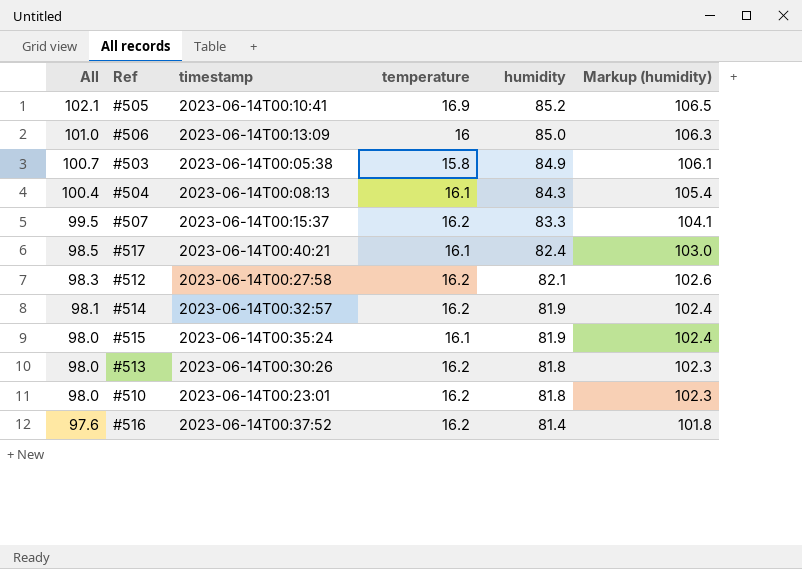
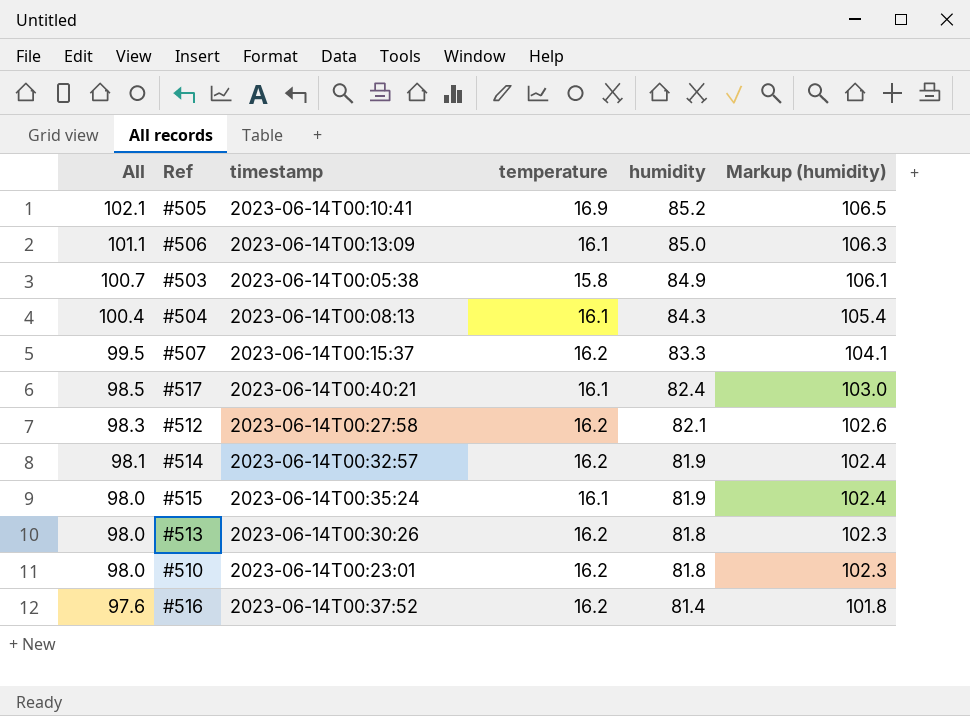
#506 | All: 101.0 -> 101.1
#506 | temperature: 16 -> 16.1

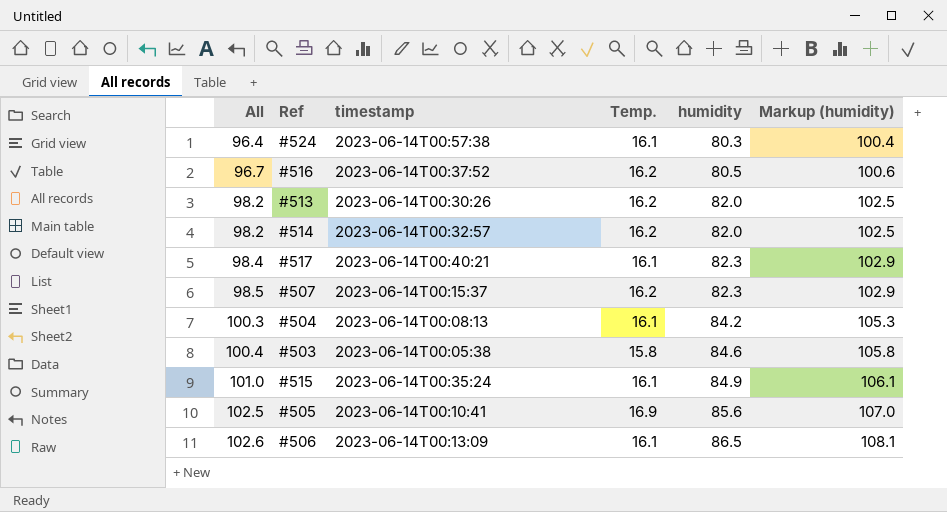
row order: All descending -> All ascending
column name: temperature -> Temp.
row #512: 98.3 | 2023-06-14T00:27:58 | 16.2 | 82.1 | 102.6 -> none
row #510: 98.0 | 2023-06-14T00:23:01 | 16.2 | 81.8 | 102.3 -> none
row #524: none -> 96.4 | 2023-06-14T00:57:38 | 16.1 | 80.3 | 100.4
#516 | All: 97.6 -> 96.7
#516 | humidity: 81.4 -> 80.5
#516 | Markup (humidity): 101.8 -> 100.6
#513 | All: 98.0 -> 98.2
#513 | humidity: 81.8 -> 82.0
#513 | Markup (humidity): 102.3 -> 102.5
#514 | All: 98.1 -> 98.2
#514 | humidity: 81.9 -> 82.0
#514 | Markup (humidity): 102.4 -> 102.5
#517 | All: 98.5 -> 98.4
#517 | humidity: 82.4 -> 82.3
#517 | Markup (humidity): 103.0 -> 102.9
#507 | All: 99.5 -> 98.5
#507 | humidity: 83.3 -> 82.3
#507 | Markup (humidity): 104.1 -> 102.9
#504 | All: 100.4 -> 100.3
#504 | humidity: 84.3 -> 84.2
#504 | Markup (humidity): 105.4 -> 105.3
#503 | All: 100.7 -> 100.4
#503 | humidity: 84.9 -> 84.6
#503 | Markup (humidity): 106.1 -> 105.8
#515 | All: 98.0 -> 101.0
#515 | humidity: 81.9 -> 84.9
#515 | Markup (humidity): 102.4 -> 106.1
#505 | All: 102.1 -> 102.5
#505 | humidity: 85.2 -> 85.6
#505 | Markup (humidity): 106.5 -> 107.0
#506 | All: 101.1 -> 102.6
#506 | humidity: 85.0 -> 86.5
#506 | Markup (humidity): 106.3 -> 108.1

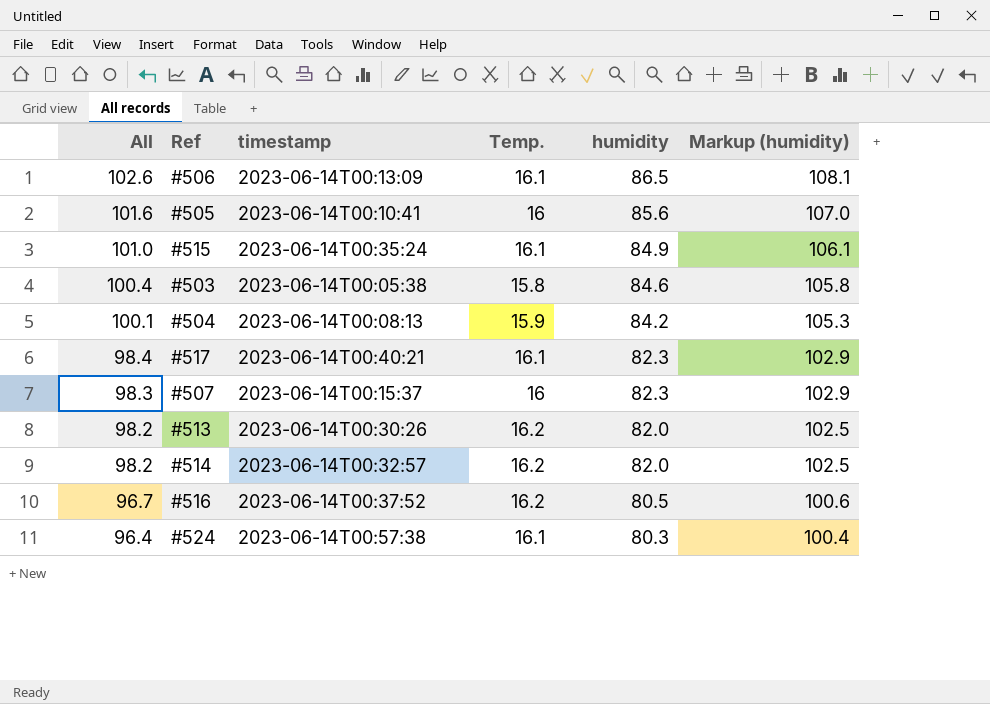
row order: All ascending -> All descending
#505 | All: 102.5 -> 101.6
#505 | Temp.: 16.9 -> 16
#504 | All: 100.3 -> 100.1
#504 | Temp.: 16.1 -> 15.9
#507 | All: 98.5 -> 98.3
#507 | Temp.: 16.2 -> 16

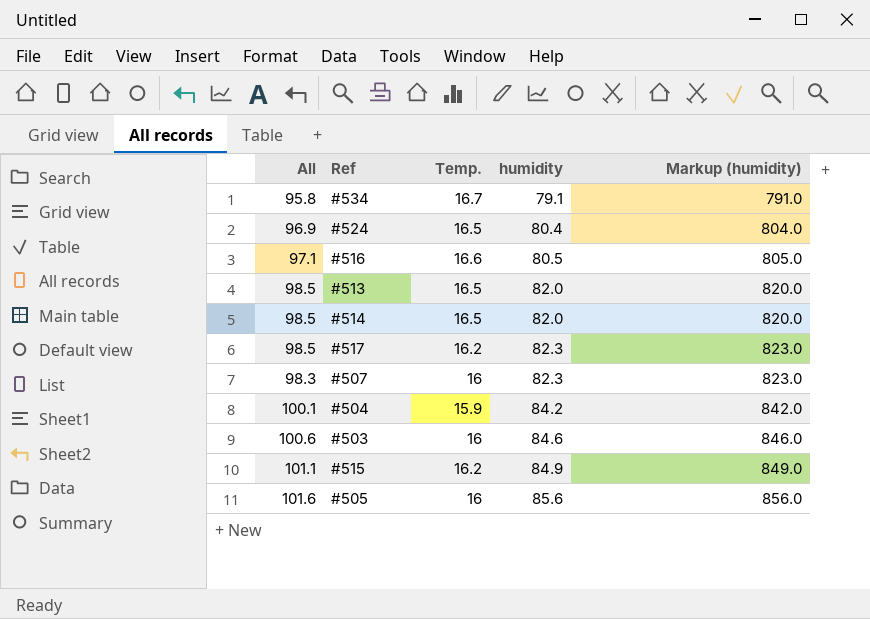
row order: All descending -> humidity ascending
column timestamp | position: 3 -> none
column Markup (humidity) | formula: [humidity] * 1.25 -> [humidity] * 10
row #506: 102.6 | 2023-06-14T00:13:09 | 16.1 | 86.5 | 108.1 -> none
row #534: none -> 95.8 | 16.7 | 79.1 | 791.0
#524 | All: 96.4 -> 96.9
#524 | Temp.: 16.1 -> 16.5
#524 | humidity: 80.3 -> 80.4
#516 | All: 96.7 -> 97.1
#516 | Temp.: 16.2 -> 16.6
#513 | All: 98.2 -> 98.5
#513 | Temp.: 16.2 -> 16.5
#514 | All: 98.2 -> 98.5
#514 | Temp.: 16.2 -> 16.5
#517 | All: 98.4 -> 98.5
#517 | Temp.: 16.1 -> 16.2
#503 | All: 100.4 -> 100.6
#503 | Temp.: 15.8 -> 16
#515 | All: 101.0 -> 101.1
#515 | Temp.: 16.1 -> 16.2

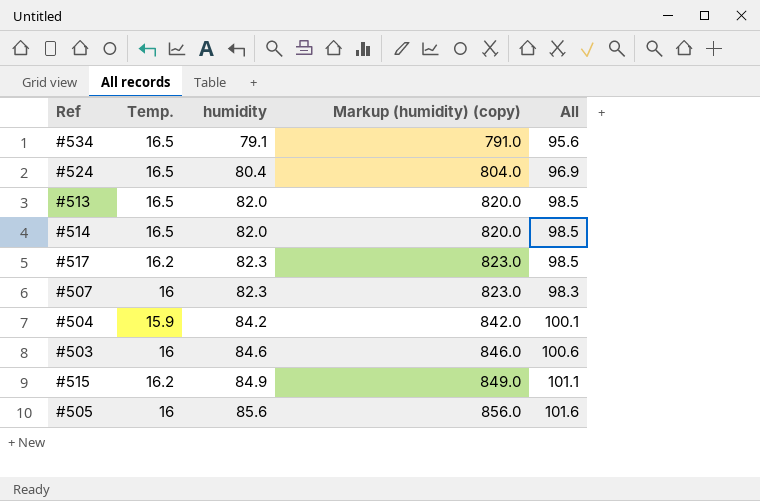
column name: Markup (humidity) -> Markup (humidity) (copy)
column All | position: 1 -> 5
row #516: 97.1 | 16.6 | 80.5 | 805.0 -> none
#534 | Temp.: 16.7 -> 16.5
#534 | All: 95.8 -> 95.6

